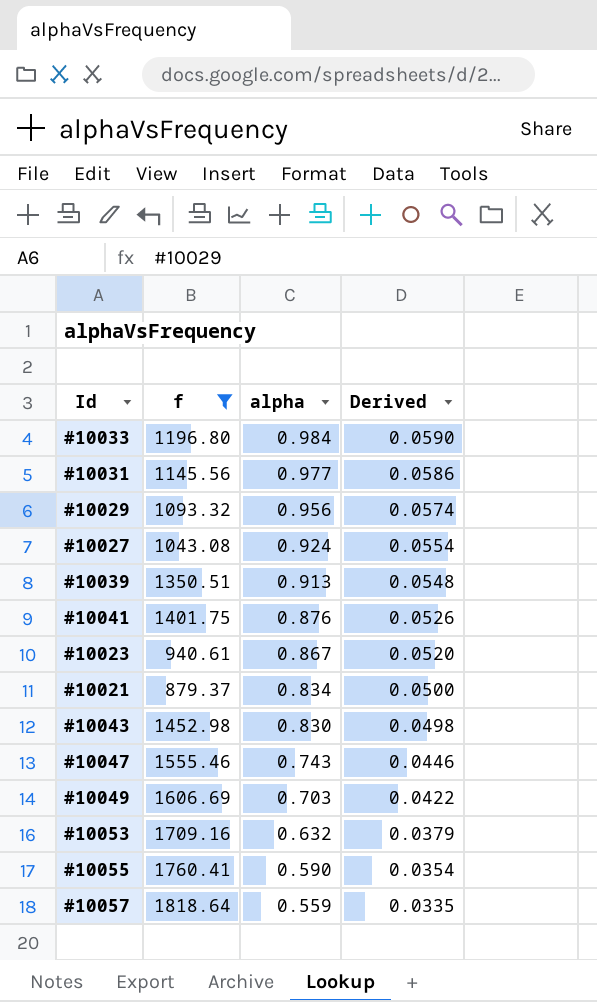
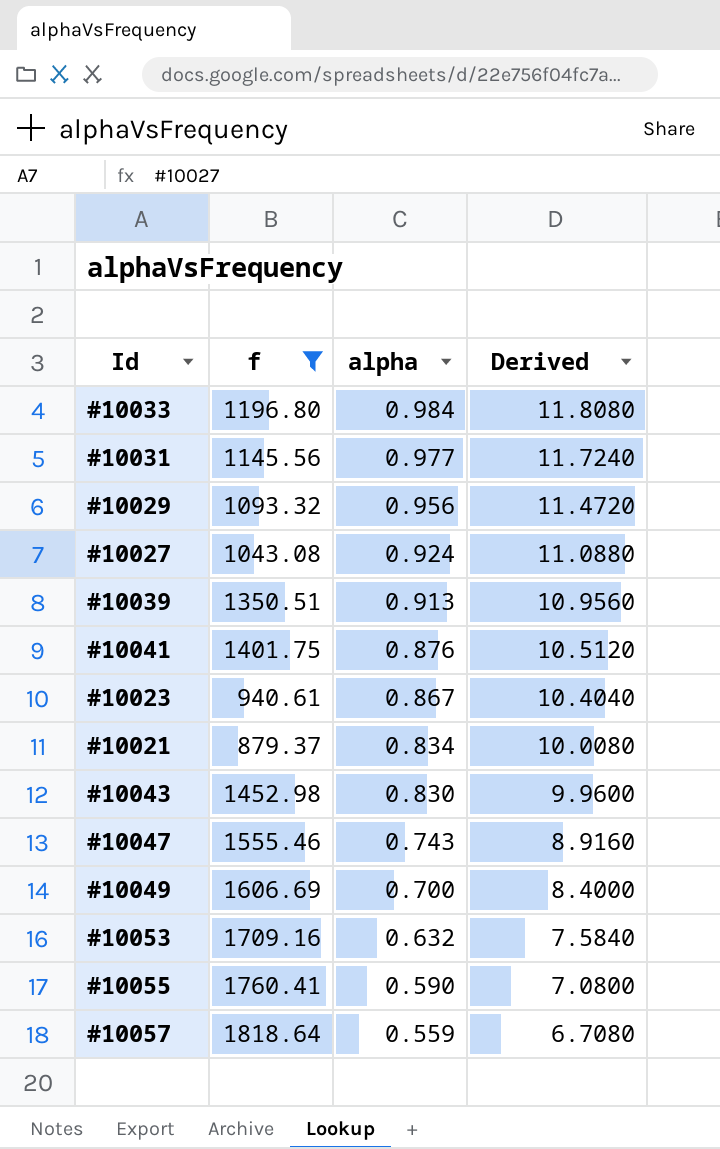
column Derived | formula: [alpha] * 0.06 -> [alpha] * 12
#10049 | alpha: 0.703 -> 0.700

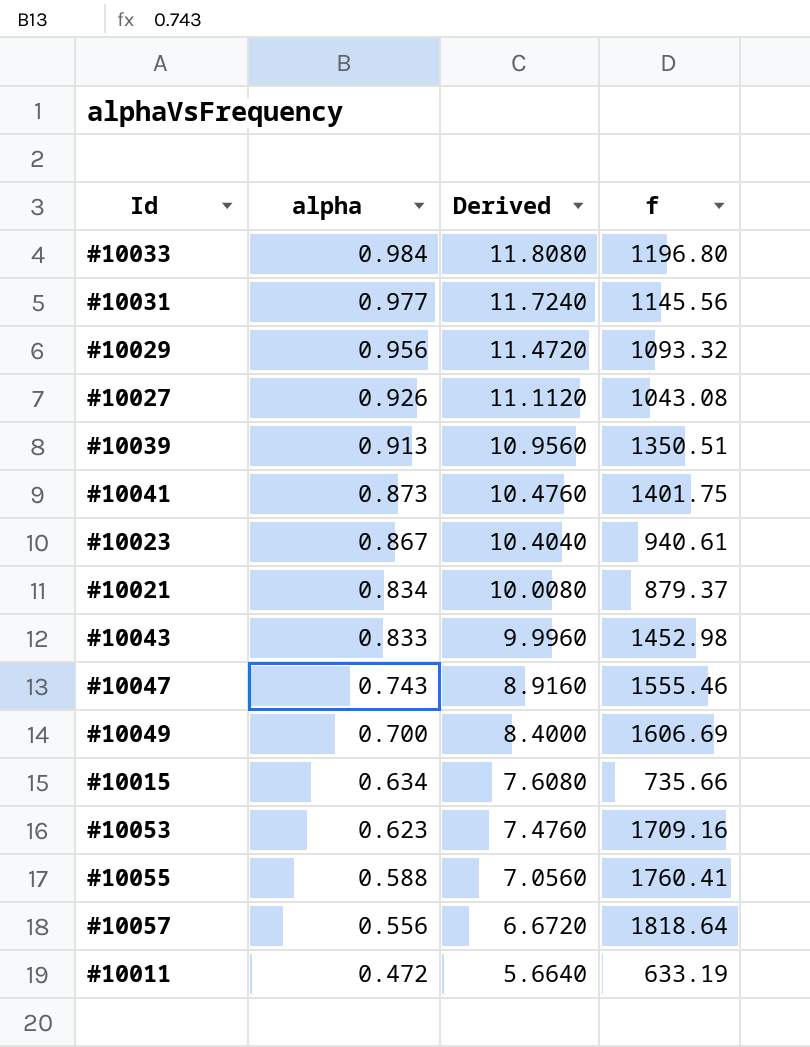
filter: f >= 879.37 -> none
column f | position: 2 -> 4
#10027 | alpha: 0.924 -> 0.926
#10027 | Derived: 11.0880 -> 11.1120
#10041 | alpha: 0.876 -> 0.873
#10041 | Derived: 10.5120 -> 10.4760
#10043 | alpha: 0.830 -> 0.833
#10043 | Derived: 9.9600 -> 9.9960
#10053 | alpha: 0.632 -> 0.623
#10053 | Derived: 7.5840 -> 7.4760
#10055 | alpha: 0.590 -> 0.588
#10055 | Derived: 7.0800 -> 7.0560
#10057 | alpha: 0.559 -> 0.556
#10057 | Derived: 6.7080 -> 6.6720

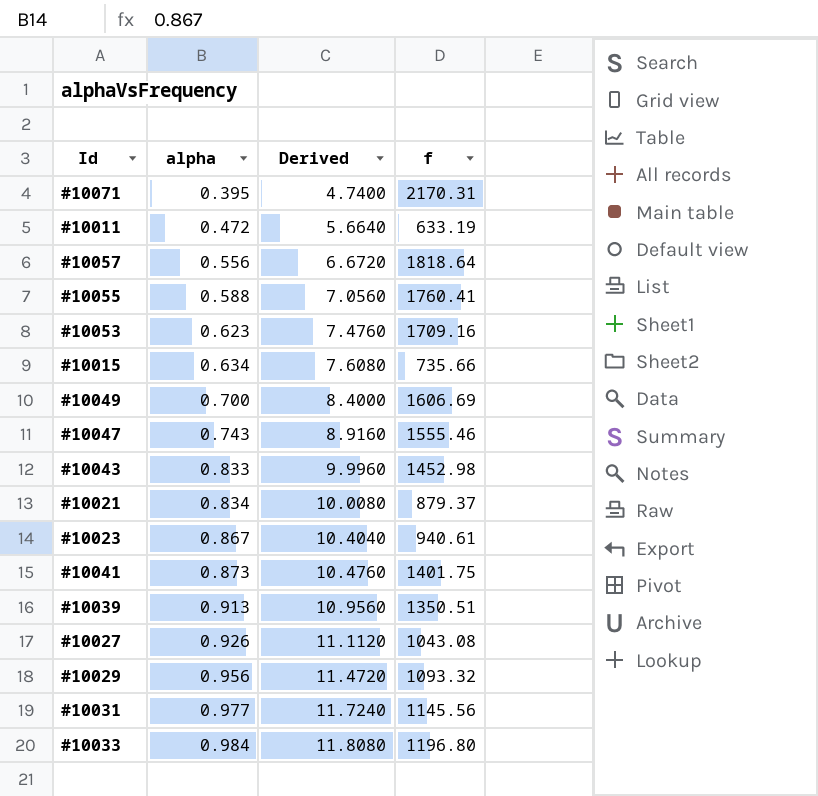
row order: alpha descending -> alpha ascending
row #10071: none -> 0.395 | 4.7400 | 2170.31

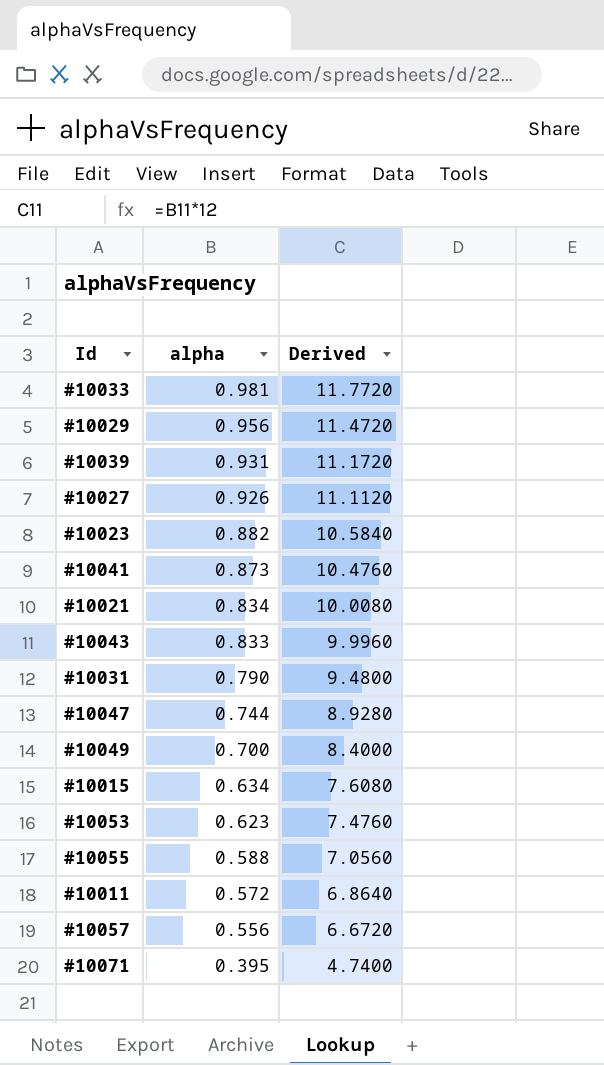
row order: alpha ascending -> alpha descending
column f | position: 4 -> none
#10033 | alpha: 0.984 -> 0.981
#10033 | Derived: 11.8080 -> 11.7720
#10039 | alpha: 0.913 -> 0.931
#10039 | Derived: 10.9560 -> 11.1720
#10023 | alpha: 0.867 -> 0.882
#10023 | Derived: 10.4040 -> 10.5840
#10031 | alpha: 0.977 -> 0.790
#10031 | Derived: 11.7240 -> 9.4800
#10047 | alpha: 0.743 -> 0.744
#10047 | Derived: 8.9160 -> 8.9280
#10011 | alpha: 0.472 -> 0.572
#10011 | Derived: 5.6640 -> 6.8640

